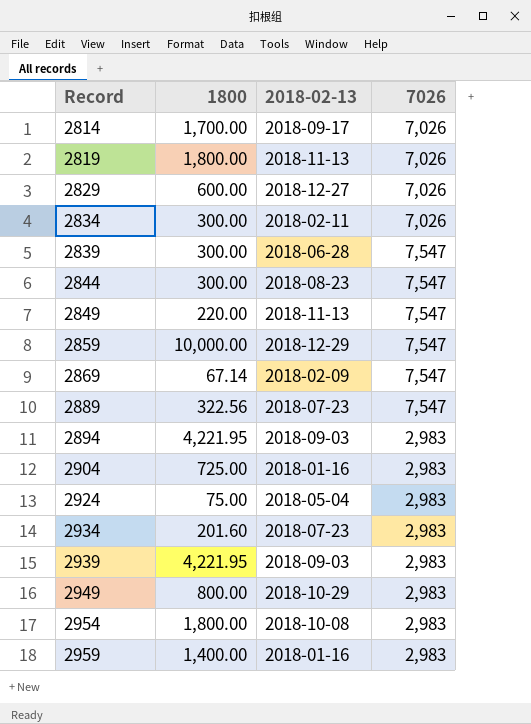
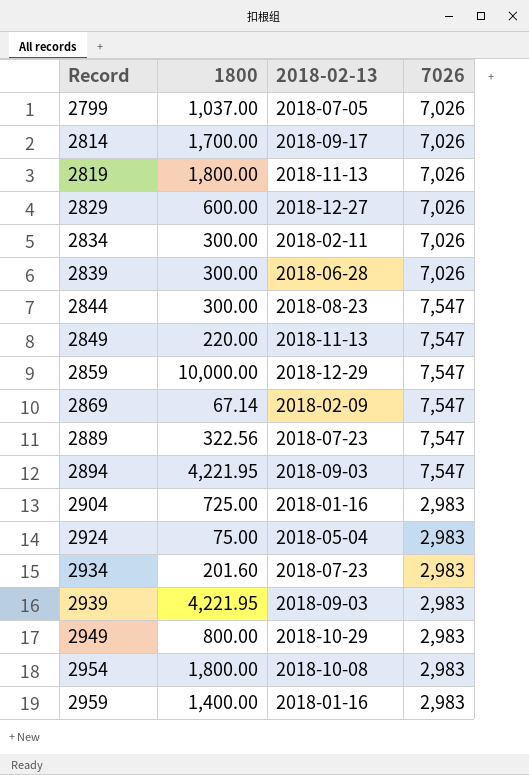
row 2799: none -> 1,037.00 | 2018-07-05 | 7,026
2839 | 7026: 7,547 -> 7,026
2894 | 7026: 2,983 -> 7,547

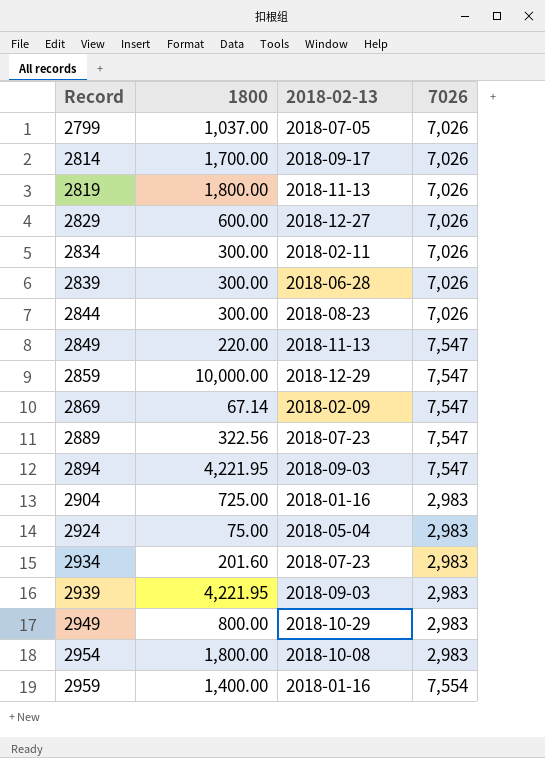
2844 | 7026: 7,547 -> 7,026
2959 | 7026: 2,983 -> 7,554

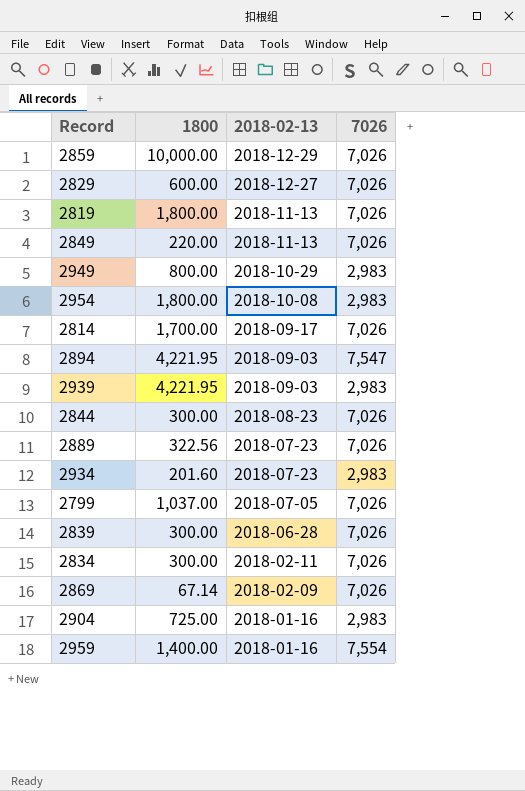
row order: Record ascending -> 2018-02-13 descending
row 2924: 75.00 | 2018-05-04 | 2,983 -> none
2859 | 7026: 7,547 -> 7,026
2849 | 7026: 7,547 -> 7,026
2889 | 7026: 7,547 -> 7,026
2869 | 7026: 7,547 -> 7,026

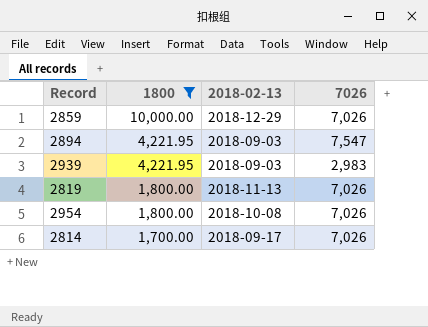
filter: none -> 1800 >= 1,700.00
row order: 2018-02-13 descending -> 1800 descending
2954 | 7026: 2,983 -> 7,026

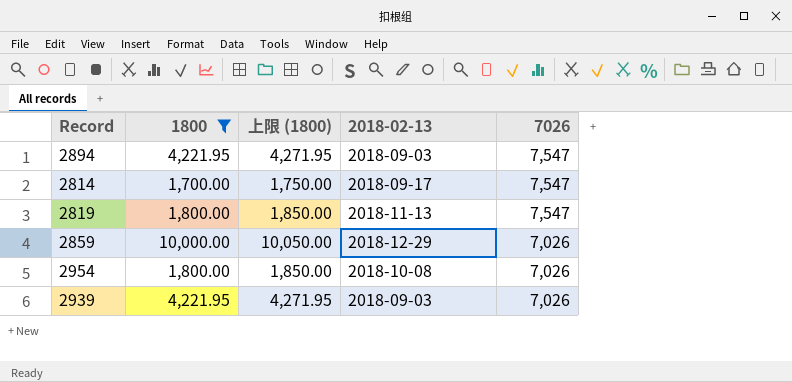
row order: 1800 descending -> 7026 descending
column 上限 (1800) | formula: none -> [1800] + 50
2814 | 7026: 7,026 -> 7,547
2819 | 7026: 7,026 -> 7,547
2939 | 7026: 2,983 -> 7,026

